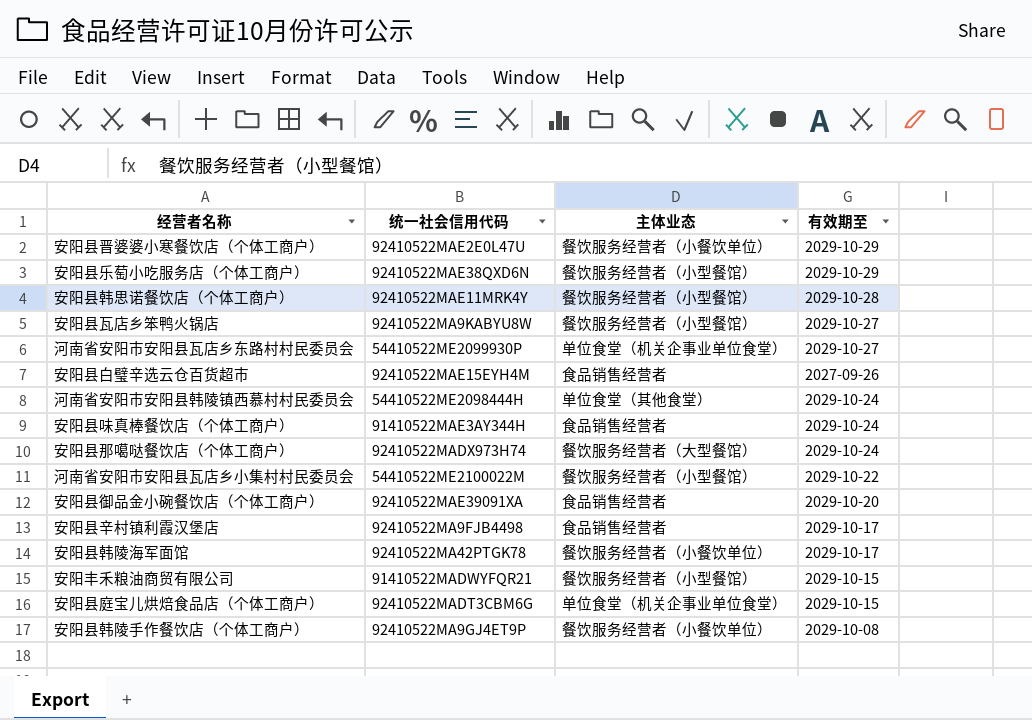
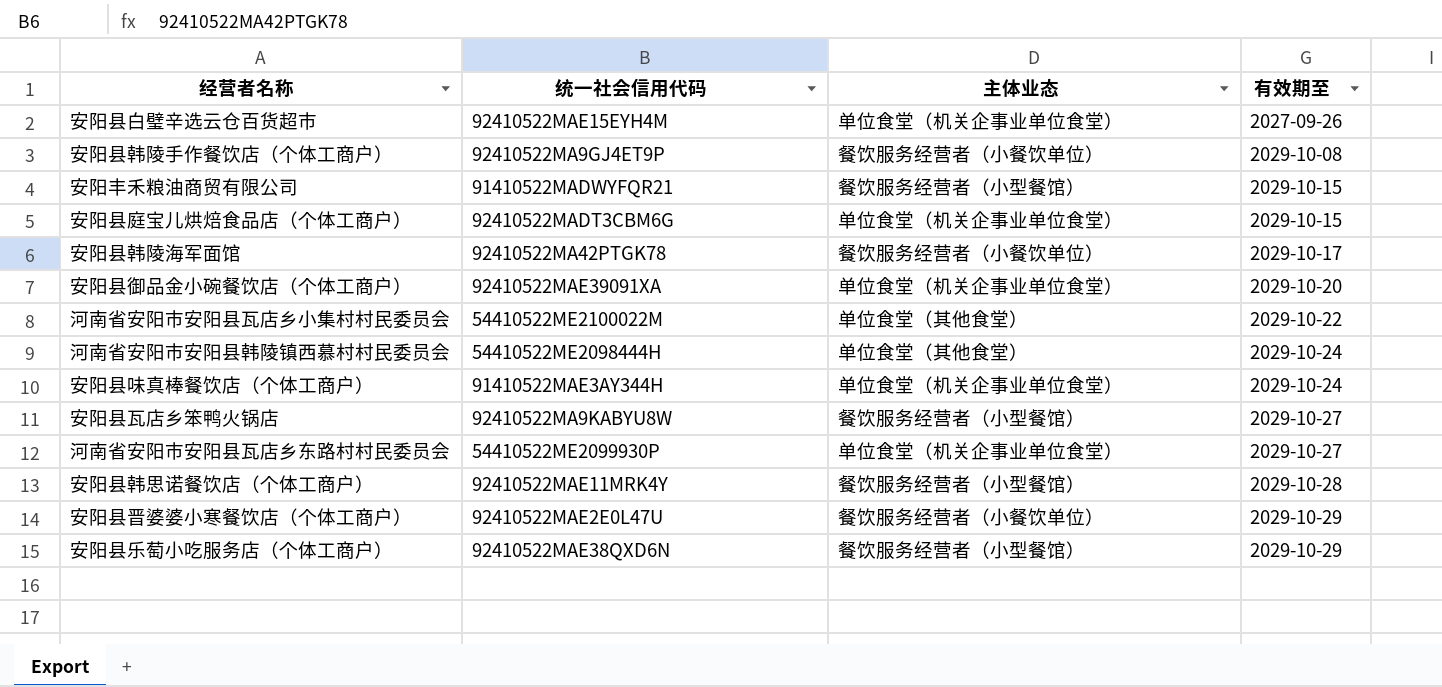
row order: none -> 有效期至 ascending
row 安阳县那噶哒餐饮店（个体工商户）: 92410522MADX973H74 | 餐饮服务经营者（大型餐馆） | 2029-10-24 -> none
row 安阳县辛村镇利霞汉堡店: 92410522MA9FJB4498 | 食品销售经营者 | 2029-10-17 -> none
安阳县白璧辛选云仓百货超市 | 主体业态: 食品销售经营者 -> 单位食堂（机关企事业单位食堂）
安阳县御品金小碗餐饮店（个体工商户） | 主体业态: 食品销售经营者 -> 单位食堂（机关企事业单位食堂）
河南省安阳市安阳县瓦店乡小集村村民委员会 | 主体业态: 餐饮服务经营者（小型餐馆） -> 单位食堂（其他食堂）
安阳县味真棒餐饮店（个体工商户） | 主体业态: 食品销售经营者 -> 单位食堂（机关企事业单位食堂）

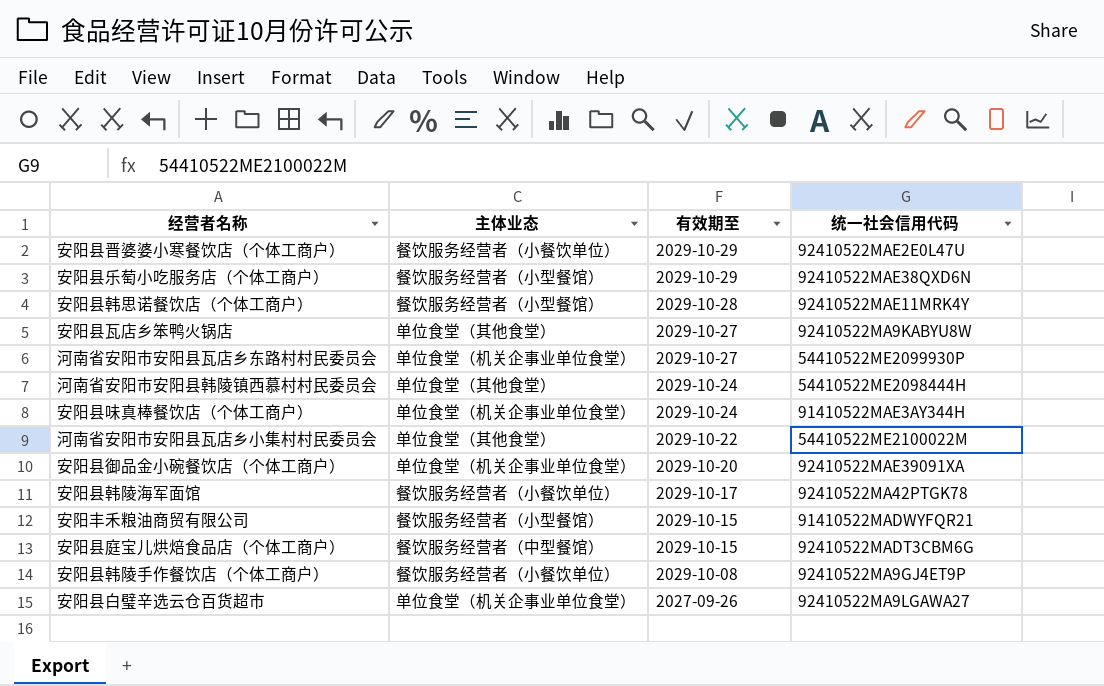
row order: 有效期至 ascending -> 有效期至 descending
column 统一社会信用代码 | position: 2 -> 4
安阳县瓦店乡笨鸭火锅店 | 主体业态: 餐饮服务经营者（小型餐馆） -> 单位食堂（其他食堂）
安阳县庭宝儿烘焙食品店（个体工商户） | 主体业态: 单位食堂（机关企事业单位食堂） -> 餐饮服务经营者（中型餐馆）
安阳县白璧辛选云仓百货超市 | 统一社会信用代码: 92410522MAE15EYH4M -> 92410522MA9LGAWA27

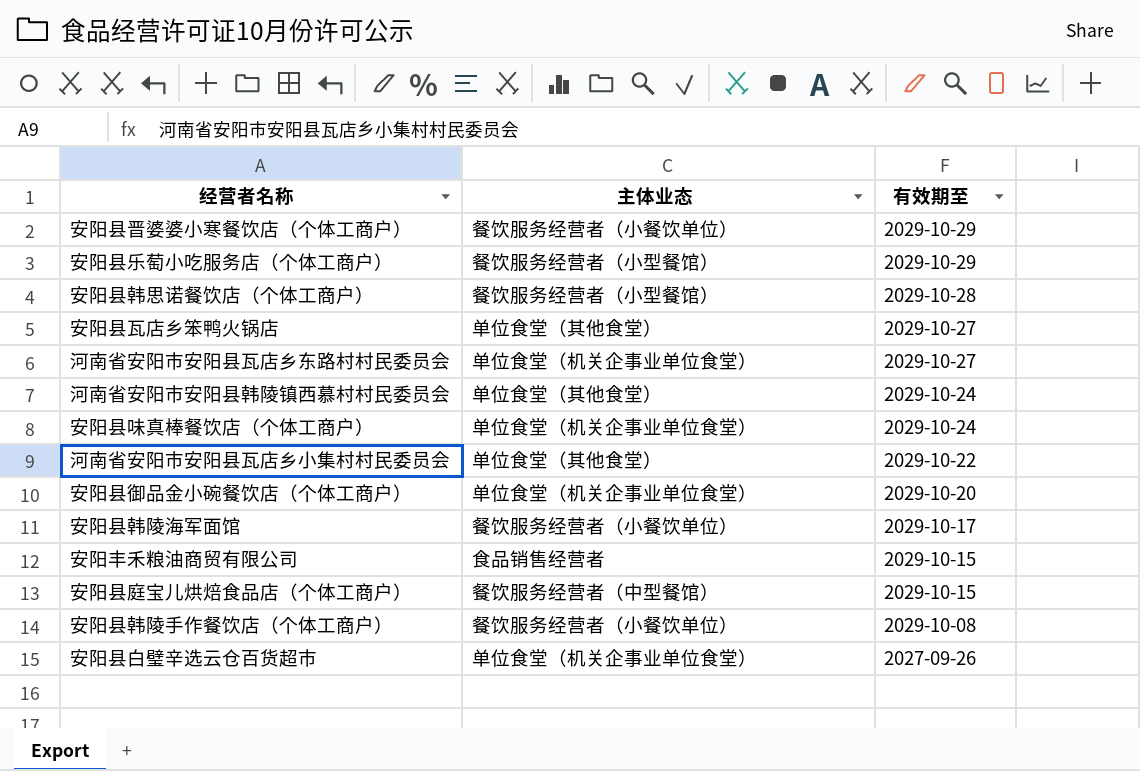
column 统一社会信用代码 | position: 4 -> none
安阳丰禾粮油商贸有限公司 | 主体业态: 餐饮服务经营者（小型餐馆） -> 食品销售经营者

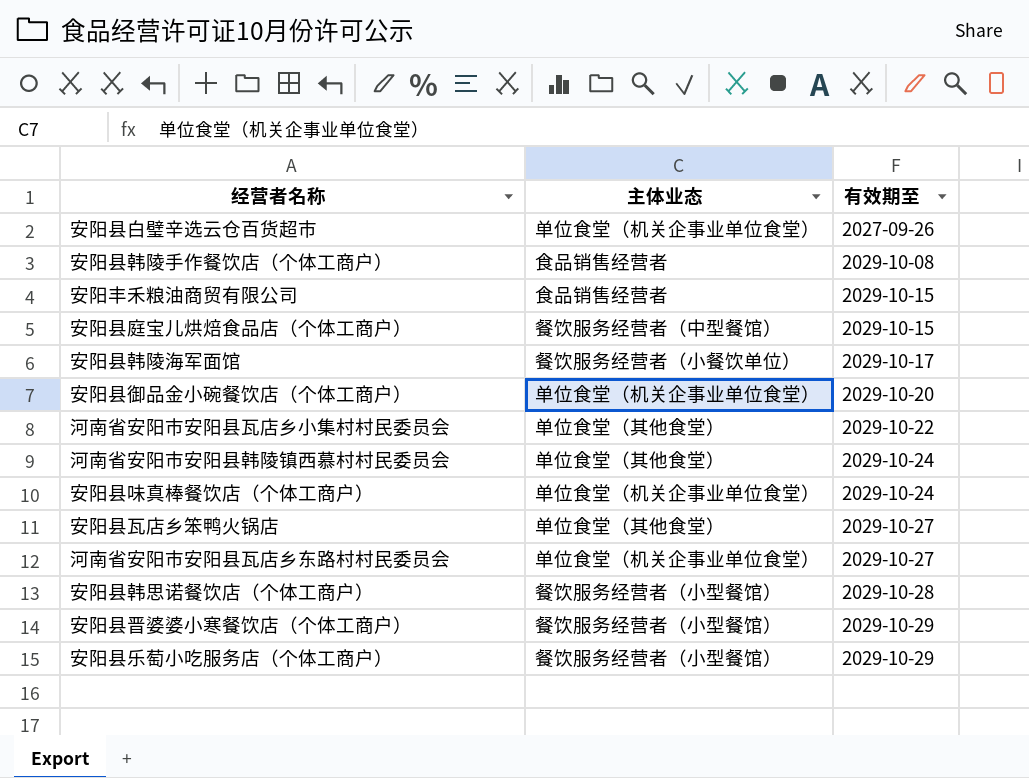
row order: 有效期至 descending -> 有效期至 ascending
安阳县韩陵手作餐饮店（个体工商户） | 主体业态: 餐饮服务经营者（小餐饮单位） -> 食品销售经营者
安阳县晋婆婆小寒餐饮店（个体工商户） | 主体业态: 餐饮服务经营者（小餐饮单位） -> 餐饮服务经营者（小型餐馆）

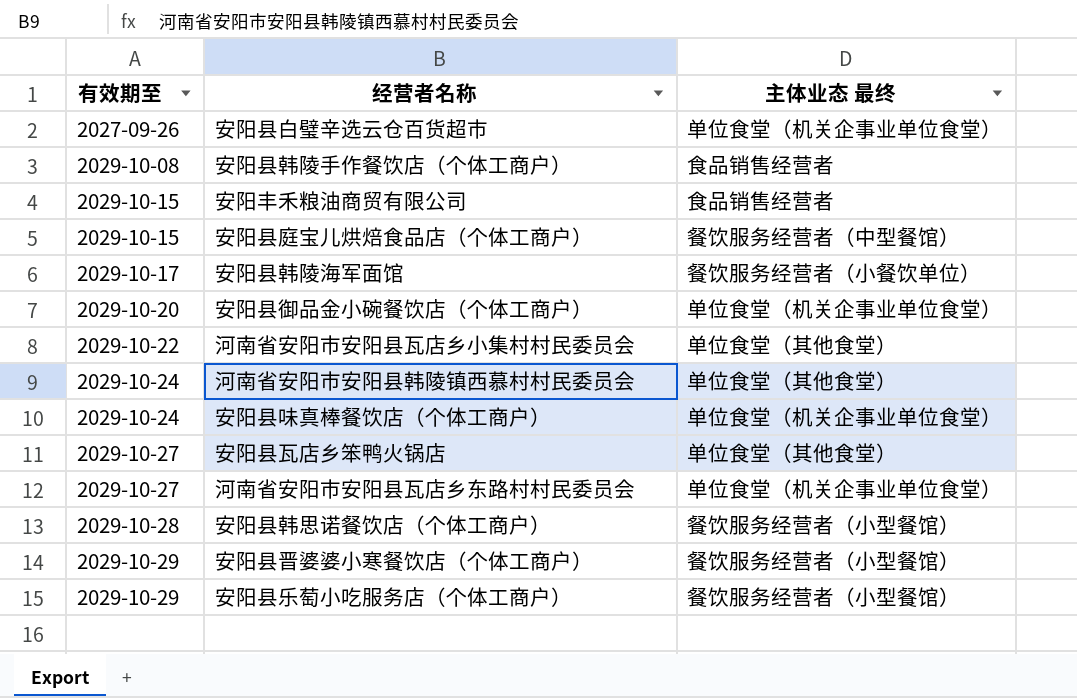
column 有效期至 | position: 3 -> 1
column name: 主体业态 -> 主体业态 最终

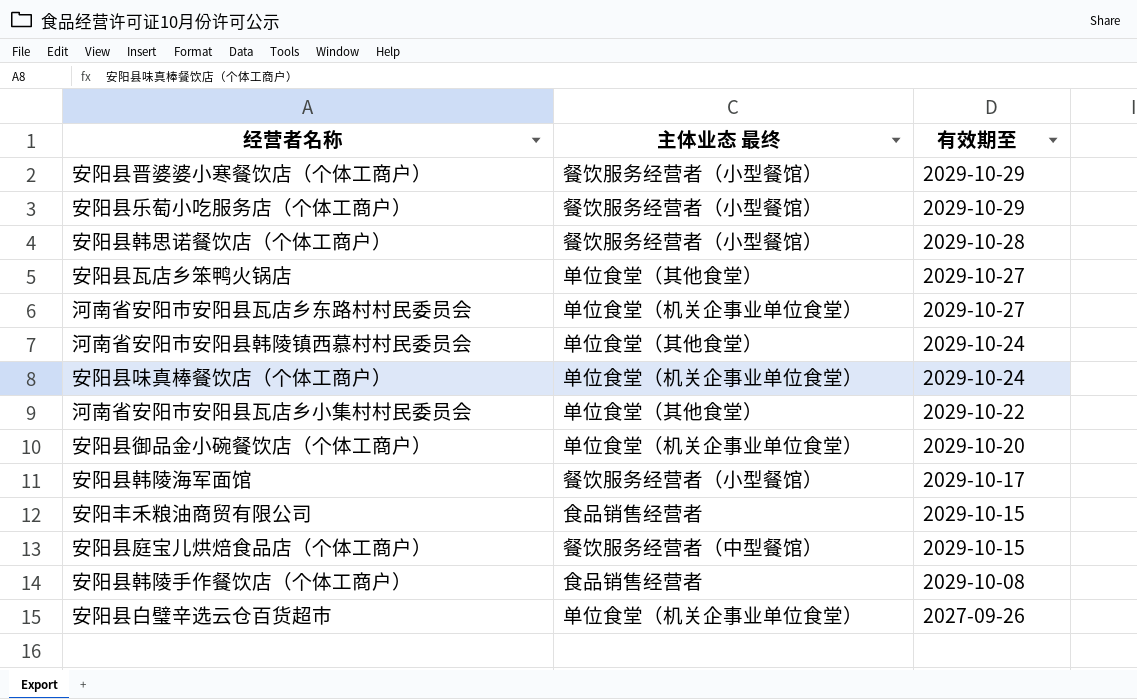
row order: 有效期至 ascending -> 有效期至 descending
column 有效期至 | position: 1 -> 3
安阳县韩陵海军面馆 | 主体业态 最终: 餐饮服务经营者（小餐饮单位） -> 餐饮服务经营者（小型餐馆）

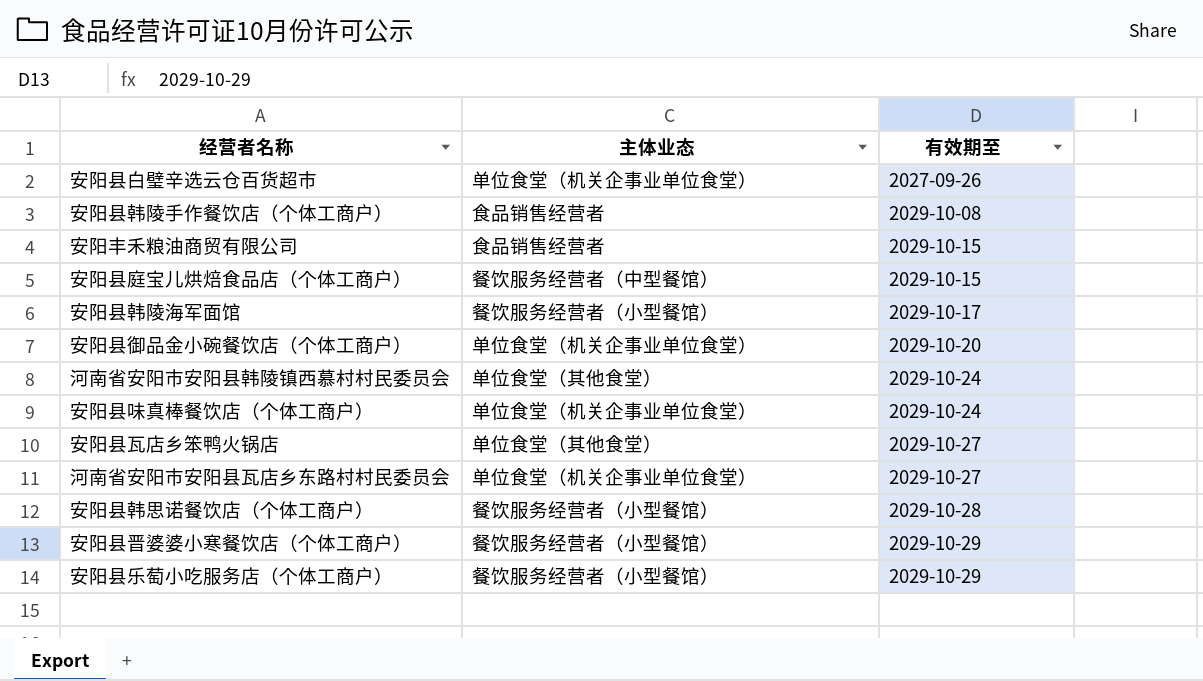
row order: 有效期至 descending -> 有效期至 ascending
column name: 主体业态 最终 -> 主体业态
row 河南省安阳市安阳县瓦店乡小集村村民委员会: 单位食堂（其他食堂） | 2029-10-22 -> none

